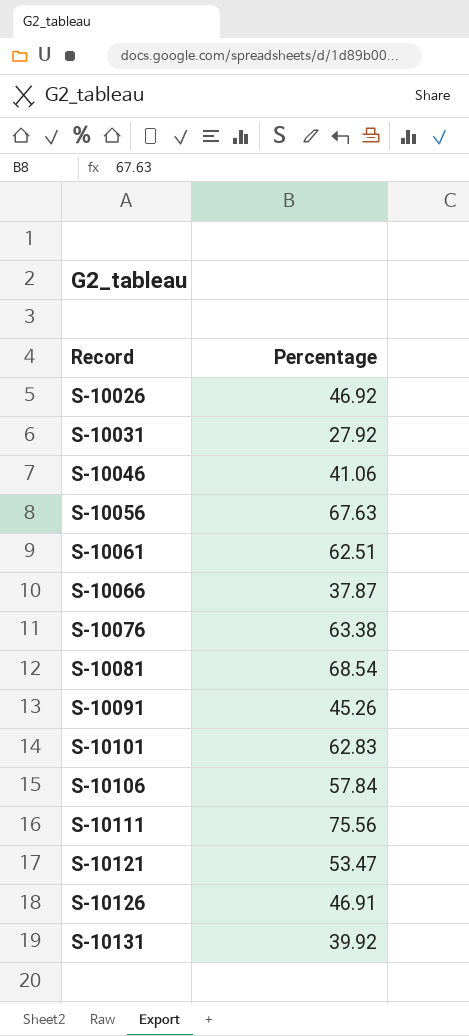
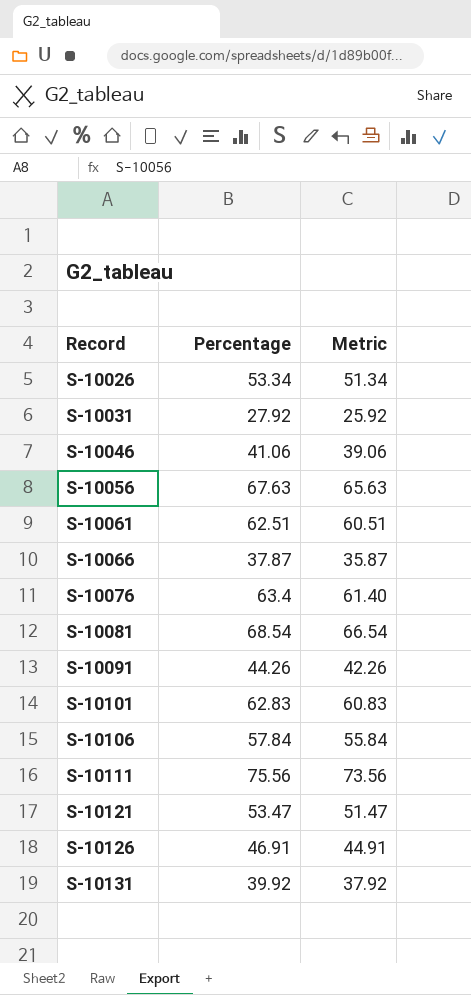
column Metric | formula: none -> [Percentage] - 2
S-10026 | Percentage: 46.92 -> 53.34
S-10076 | Percentage: 63.38 -> 63.4
S-10091 | Percentage: 45.26 -> 44.26

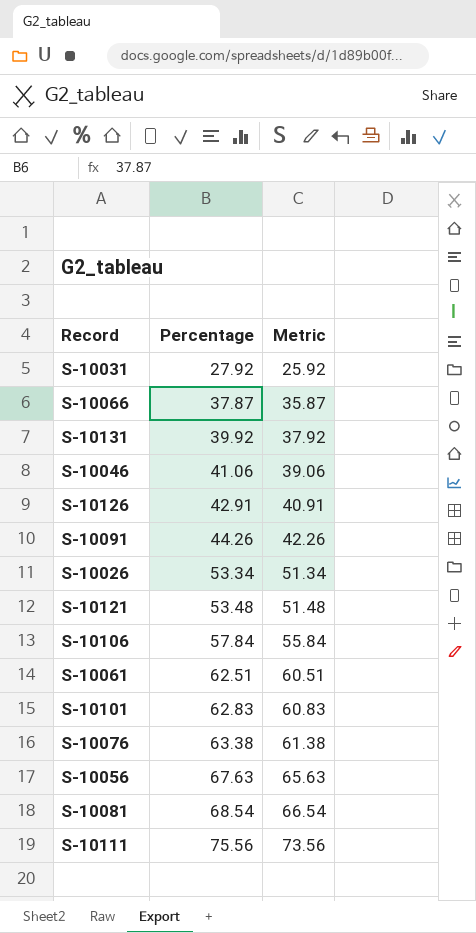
row order: Record ascending -> Percentage ascending
S-10126 | Percentage: 46.91 -> 42.91
S-10126 | Metric: 44.91 -> 40.91
S-10121 | Percentage: 53.47 -> 53.48
S-10121 | Metric: 51.47 -> 51.48
S-10076 | Percentage: 63.4 -> 63.38
S-10076 | Metric: 61.40 -> 61.38

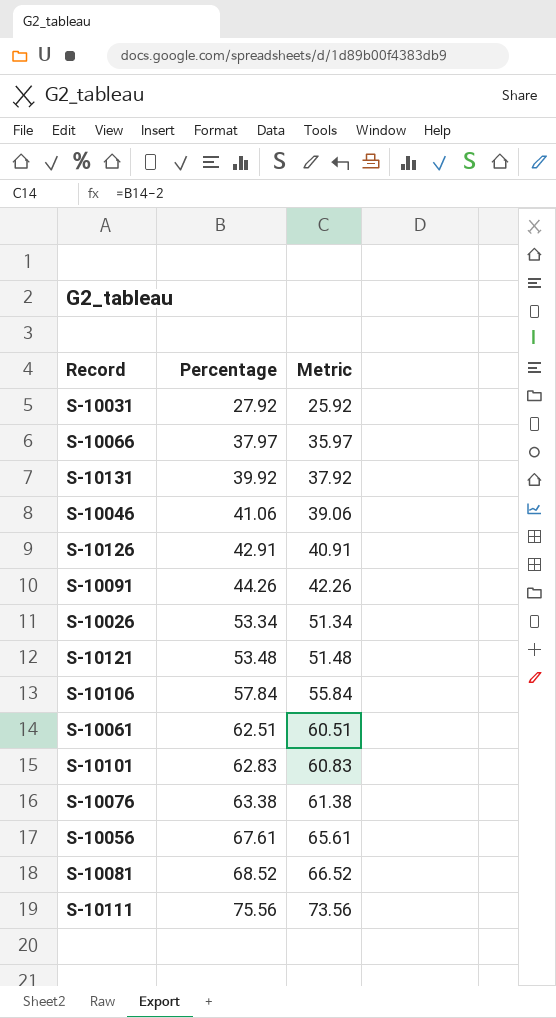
S-10066 | Percentage: 37.87 -> 37.97
S-10066 | Metric: 35.87 -> 35.97
S-10056 | Percentage: 67.63 -> 67.61
S-10056 | Metric: 65.63 -> 65.61
S-10081 | Percentage: 68.54 -> 68.52
S-10081 | Metric: 66.54 -> 66.52

